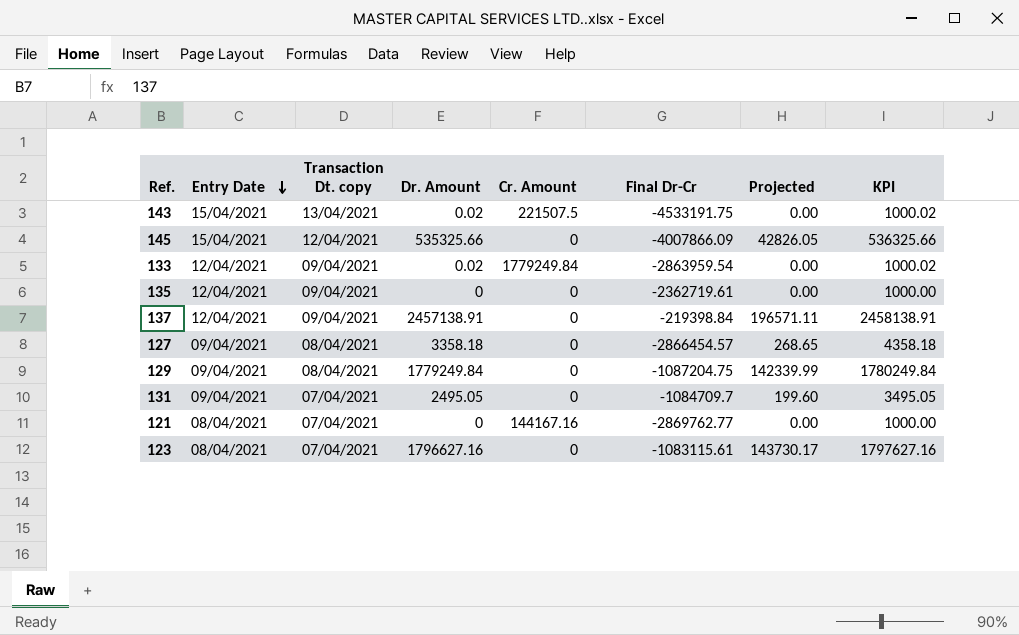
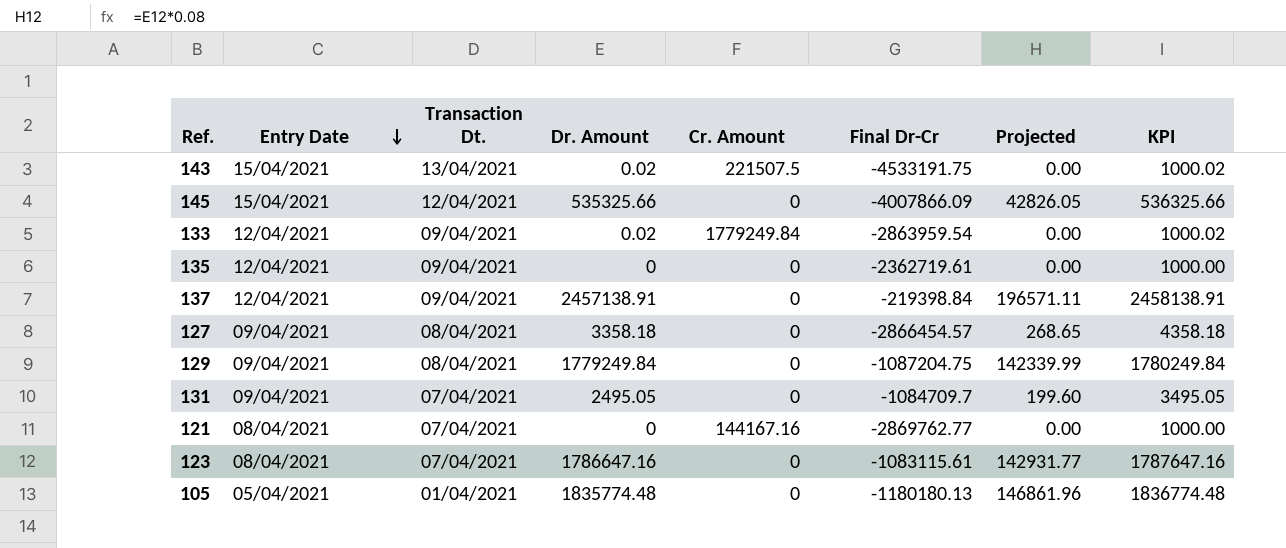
column name: Transaction Dt. copy -> Transaction Dt.
123 | Dr. Amount: 1796627.16 -> 1786647.16
123 | Projected: 143730.17 -> 142931.77
123 | KPI: 1797627.16 -> 1787647.16
row 105: none -> 05/04/2021 | 01/04/2021 | 1835774.48 | 0 | -1180180.13 | 146861.96 | 1836774.48

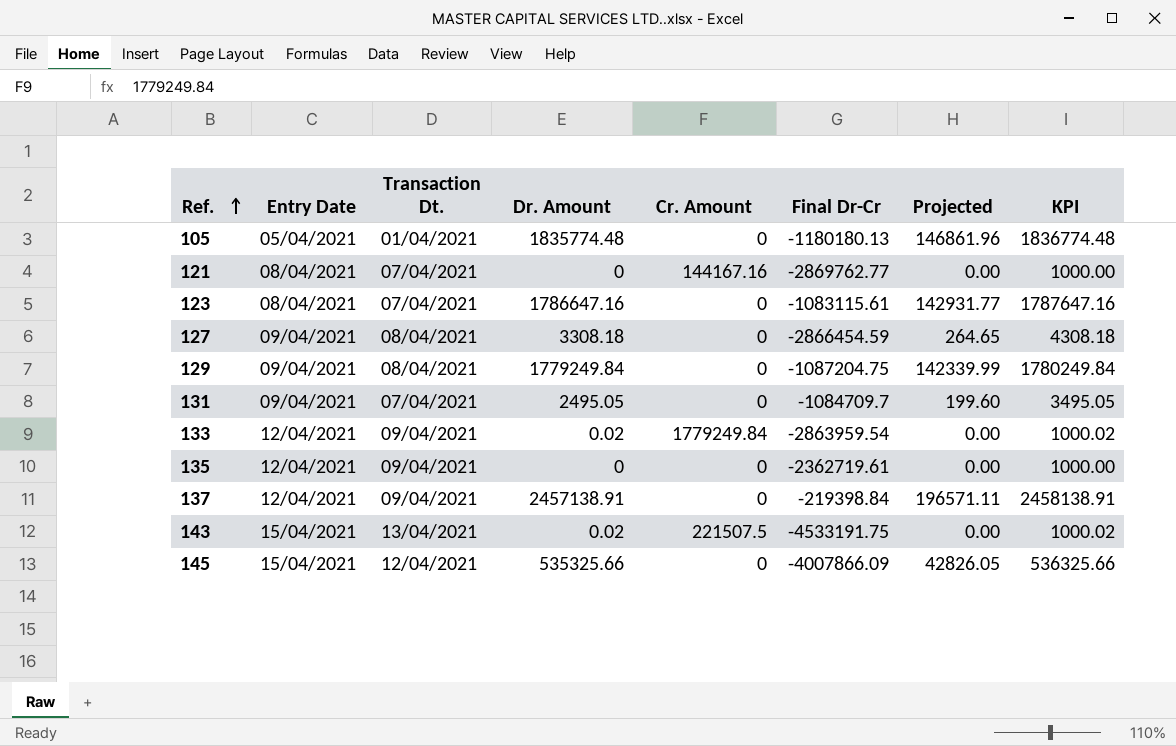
row order: Entry Date descending -> Ref. ascending
127 | Dr. Amount: 3358.18 -> 3308.18
127 | Final Dr-Cr: -2866454.57 -> -2866454.59
127 | Projected: 268.65 -> 264.65
127 | KPI: 4358.18 -> 4308.18

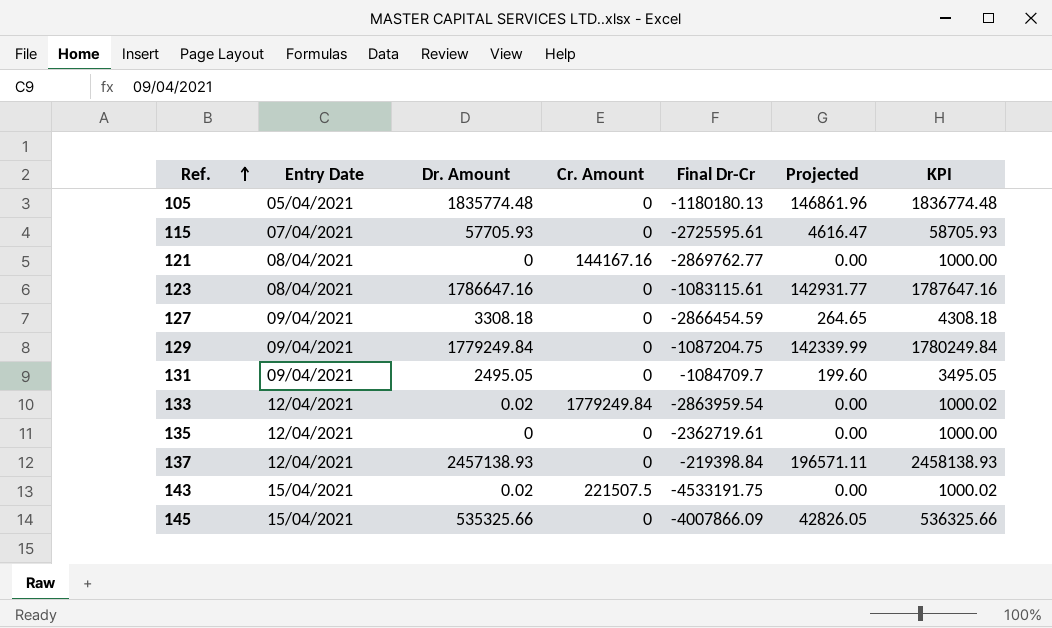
column Transaction Dt. | position: 3 -> none
row 115: none -> 07/04/2021 | 57705.93 | 0 | -2725595.61 | 4616.47 | 58705.93
137 | Dr. Amount: 2457138.91 -> 2457138.93
137 | KPI: 2458138.91 -> 2458138.93

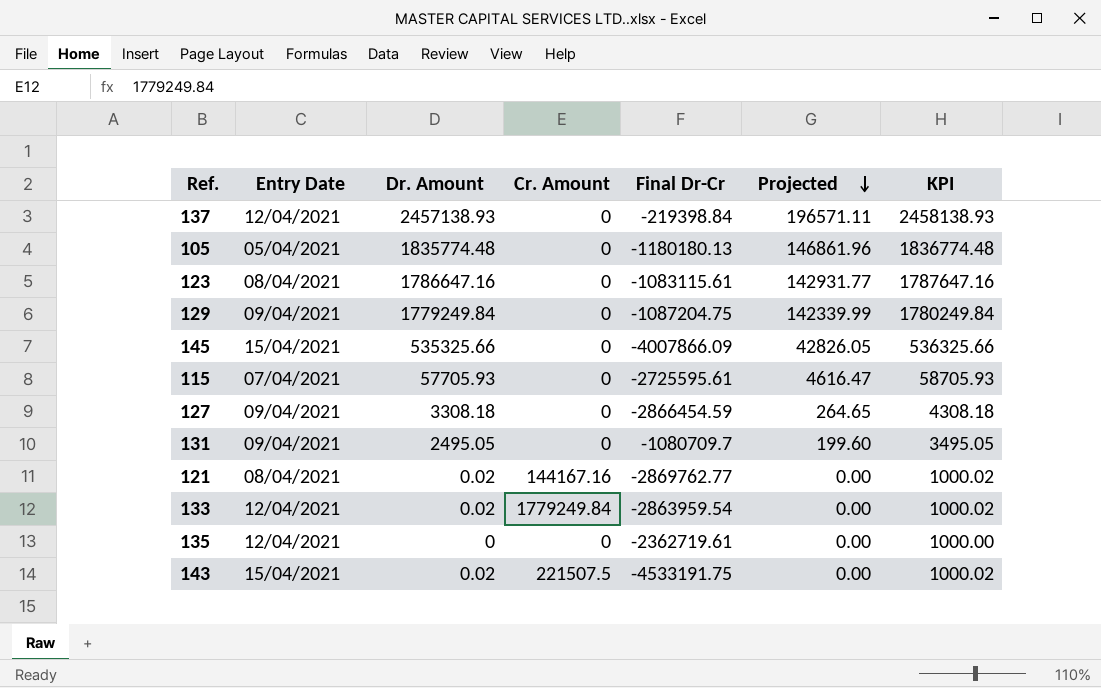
row order: Ref. ascending -> Projected descending
131 | Final Dr-Cr: -1084709.7 -> -1080709.7
121 | Dr. Amount: 0 -> 0.02
121 | KPI: 1000.00 -> 1000.02

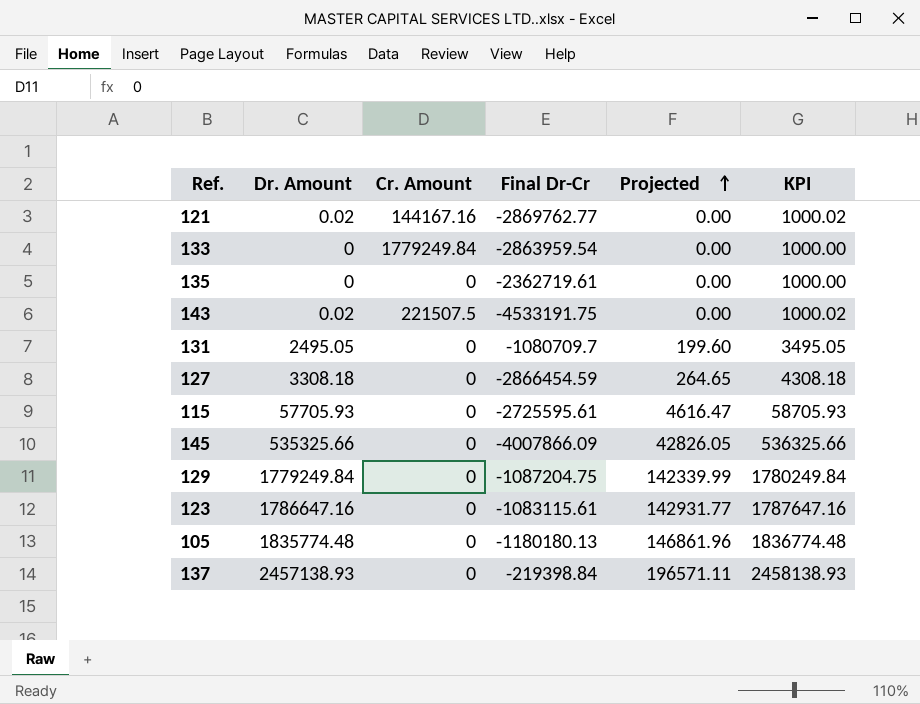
row order: Projected descending -> Projected ascending
column Entry Date | position: 2 -> none
133 | Dr. Amount: 0.02 -> 0
133 | KPI: 1000.02 -> 1000.00

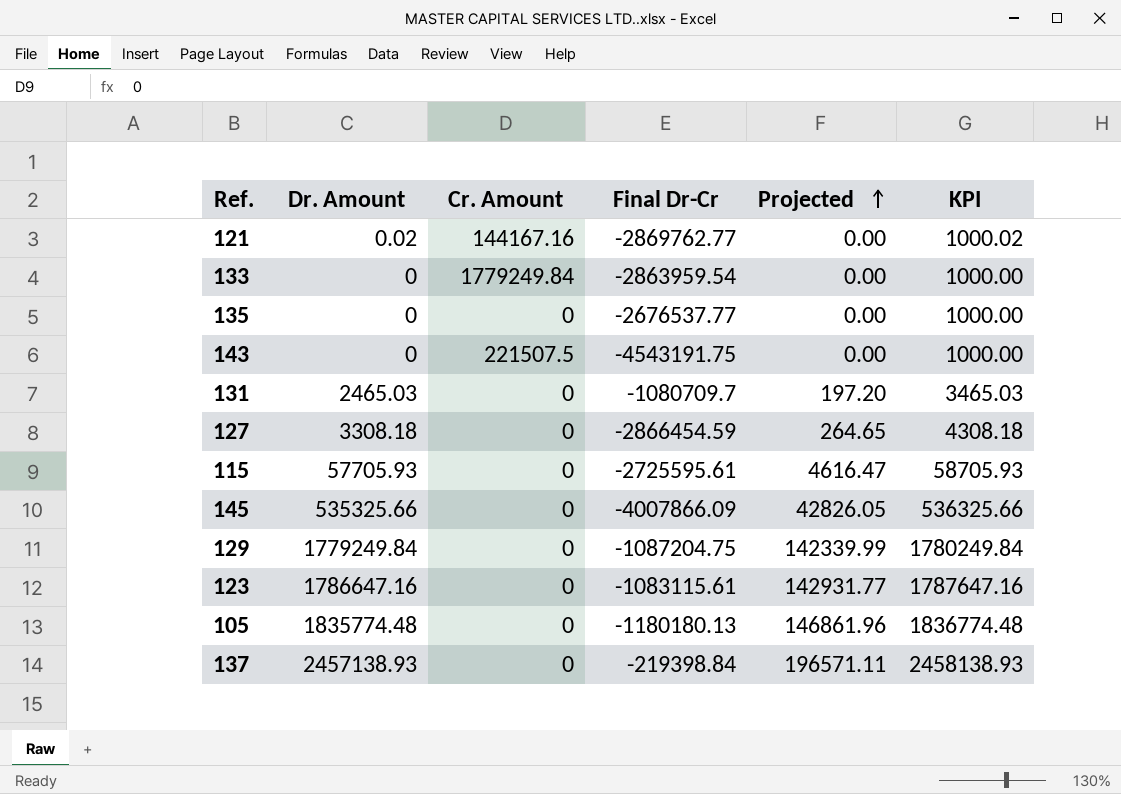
135 | Final Dr-Cr: -2362719.61 -> -2676537.77
143 | Dr. Amount: 0.02 -> 0
143 | Final Dr-Cr: -4533191.75 -> -4543191.75
143 | KPI: 1000.02 -> 1000.00
131 | Dr. Amount: 2495.05 -> 2465.03
131 | Projected: 199.60 -> 197.20
131 | KPI: 3495.05 -> 3465.03

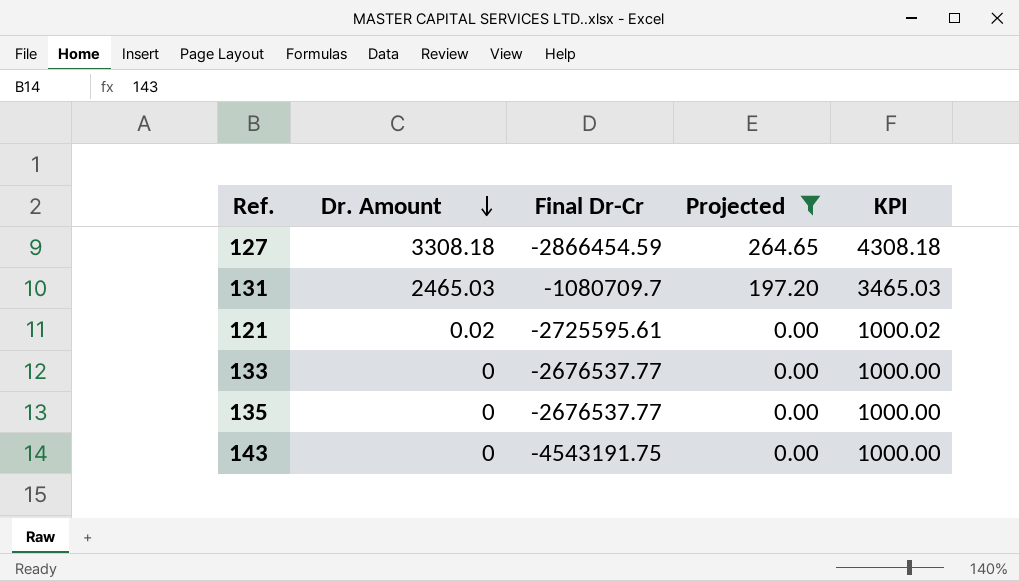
filter: none -> Projected <= 264.65
row order: Projected ascending -> Dr. Amount descending
column Cr. Amount | position: 3 -> none
121 | Final Dr-Cr: -2869762.77 -> -2725595.61
133 | Final Dr-Cr: -2863959.54 -> -2676537.77

